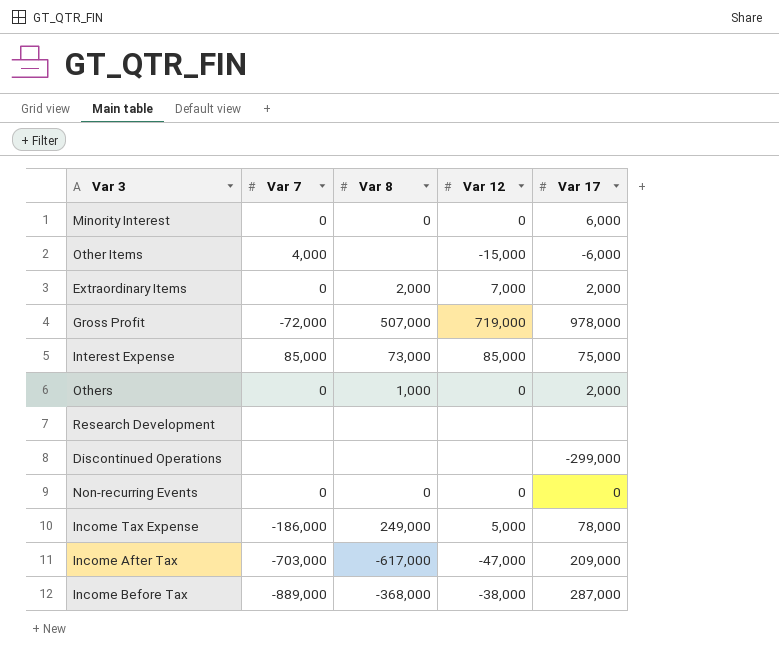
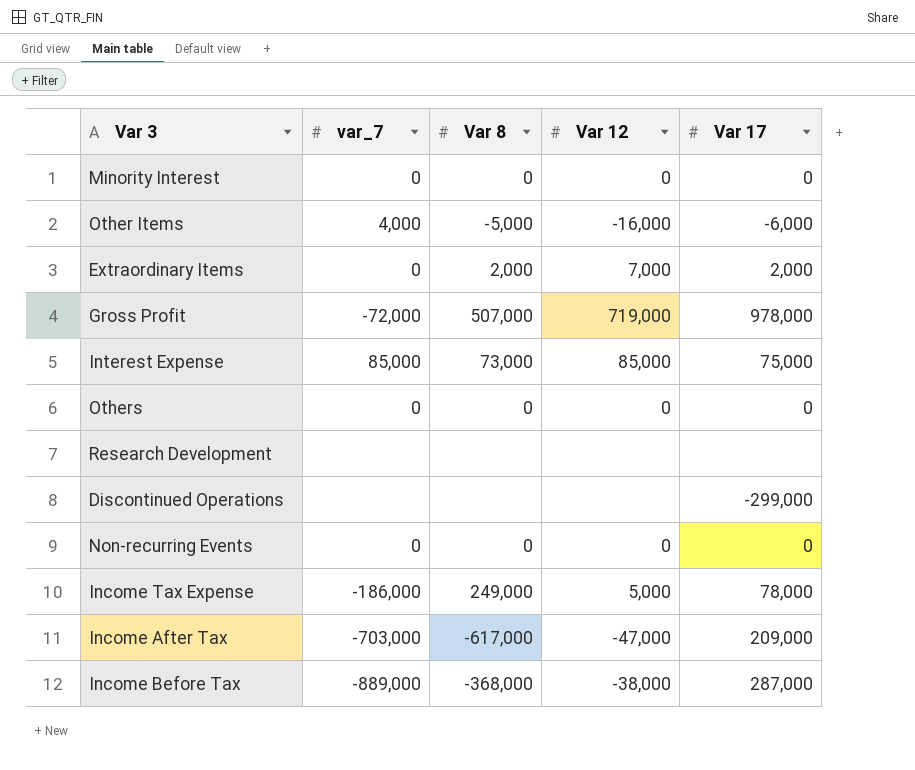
column name: Var 7 -> var_7
Minority Interest | Var 17: 6,000 -> 0
Other Items | Var 8: none -> -5,000
Other Items | Var 12: -15,000 -> -16,000
Others | Var 8: 1,000 -> 0
Others | Var 17: 2,000 -> 0

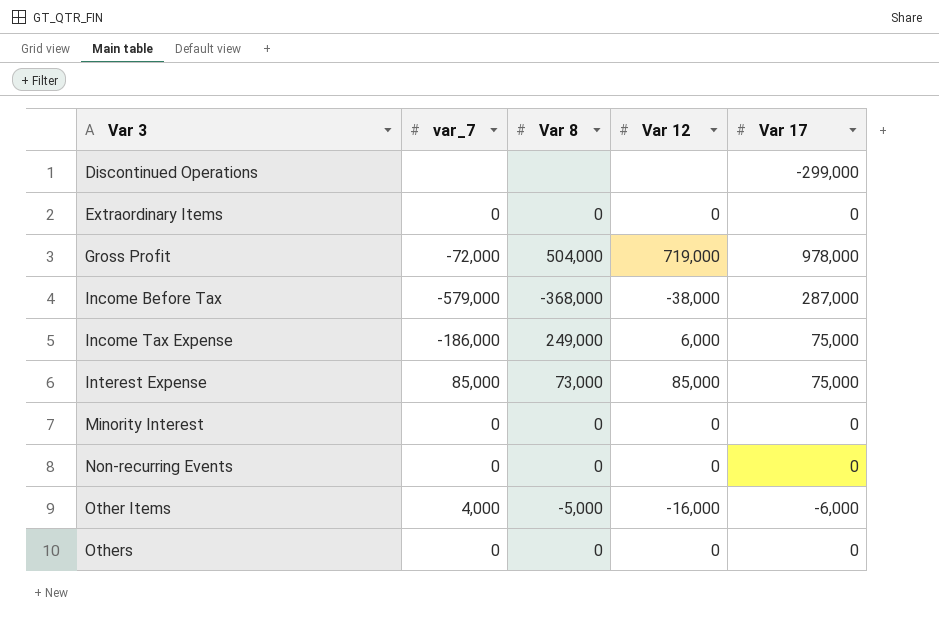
row order: none -> Var 3 ascending
row Research Development: none | none | none | none -> none
row Income After Tax: -703,000 | -617,000 | -47,000 | 209,000 -> none
Extraordinary Items | Var 8: 2,000 -> 0
Extraordinary Items | Var 12: 7,000 -> 0
Extraordinary Items | Var 17: 2,000 -> 0
Gross Profit | Var 8: 507,000 -> 504,000
Income Before Tax | var_7: -889,000 -> -579,000
Income Tax Expense | Var 12: 5,000 -> 6,000
Income Tax Expense | Var 17: 78,000 -> 75,000

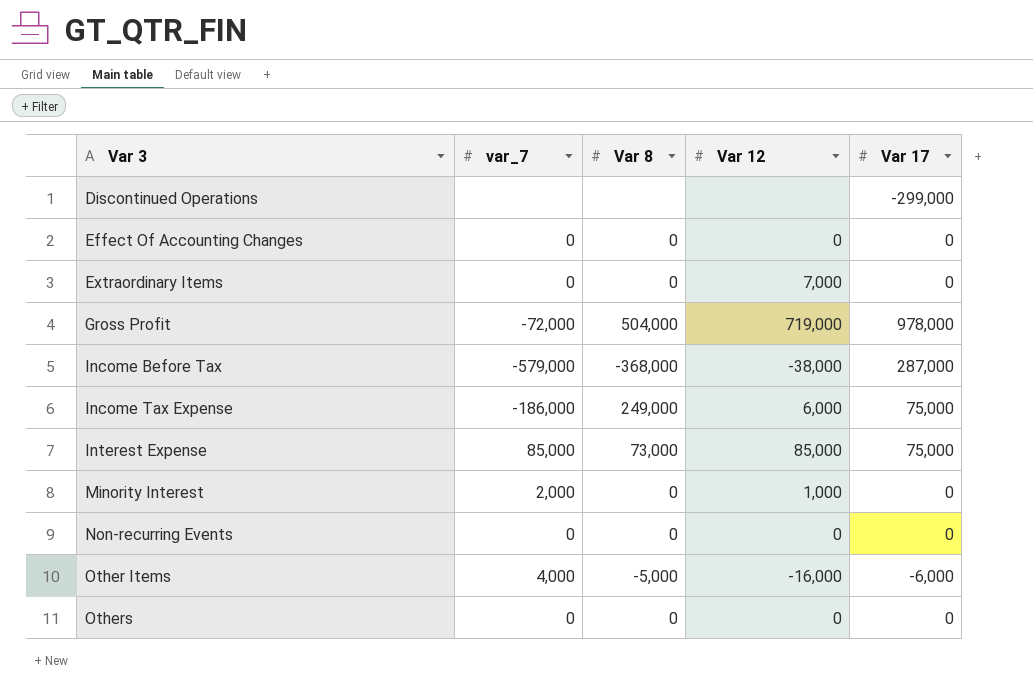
row Effect Of Accounting Changes: none -> 0 | 0 | 0 | 0
Extraordinary Items | Var 12: 0 -> 7,000
Minority Interest | var_7: 0 -> 2,000
Minority Interest | Var 12: 0 -> 1,000

